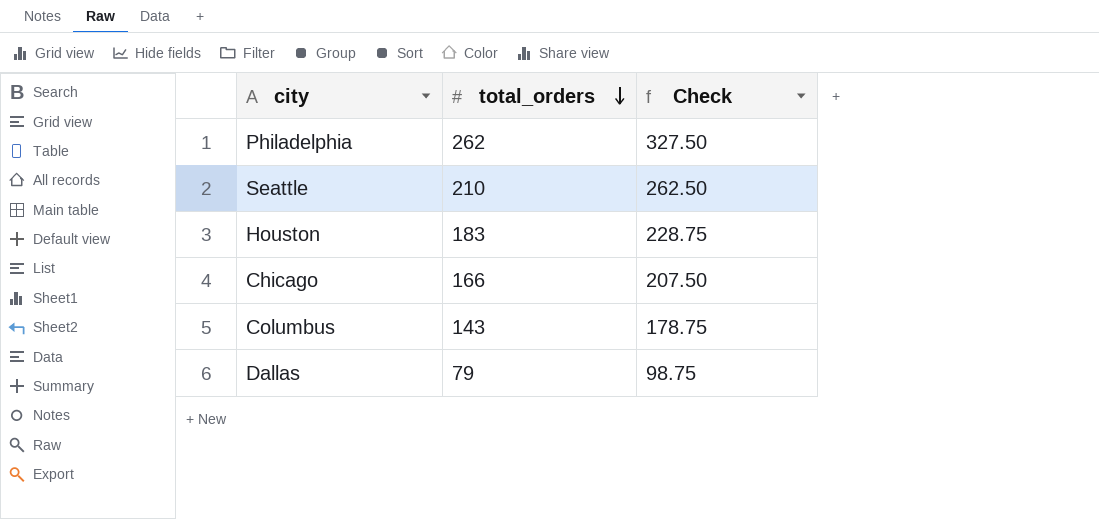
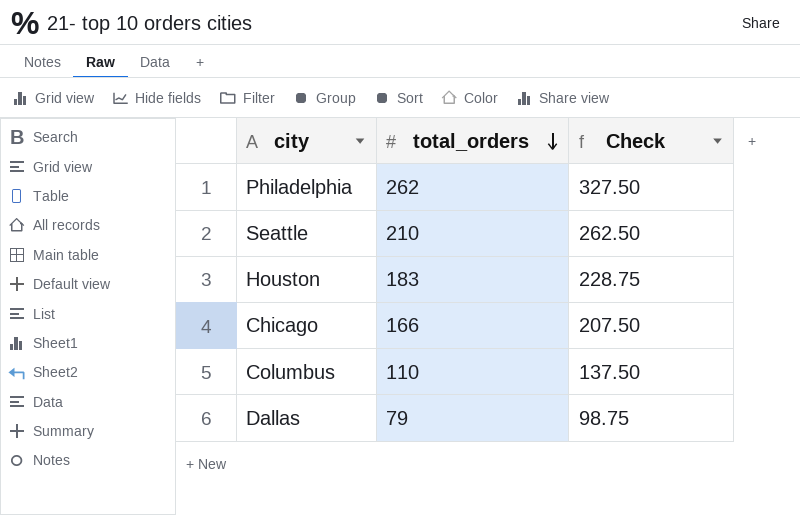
Columbus | total_orders: 143 -> 110
Columbus | Check: 178.75 -> 137.50

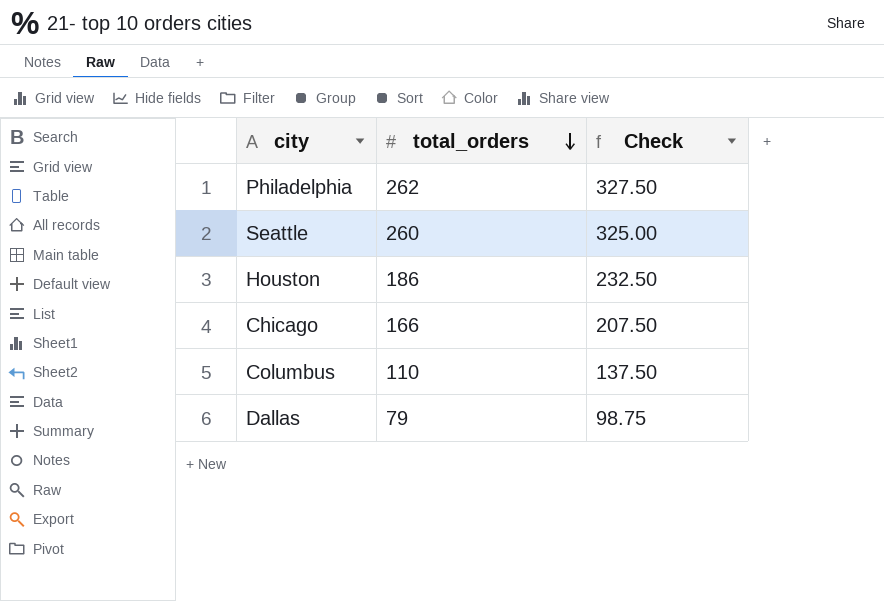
Seattle | total_orders: 210 -> 260
Seattle | Check: 262.50 -> 325.00
Houston | total_orders: 183 -> 186
Houston | Check: 228.75 -> 232.50

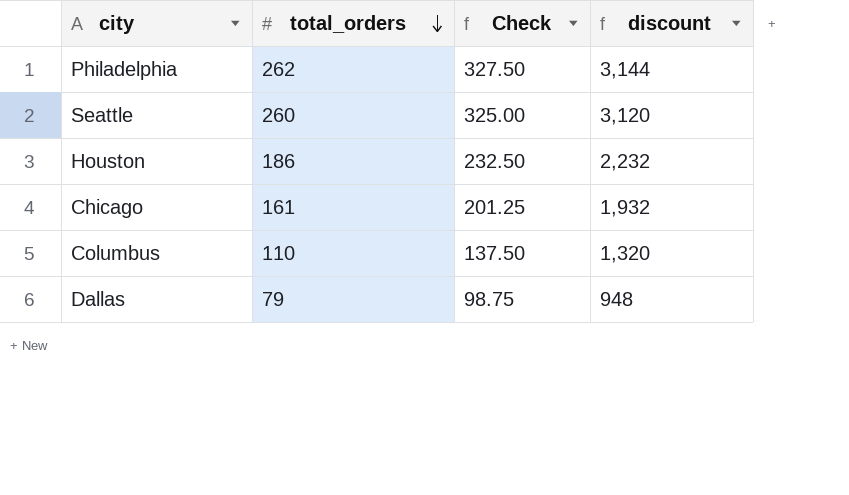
column discount | formula: none -> [total_orders] * 12
Chicago | total_orders: 166 -> 161
Chicago | Check: 207.50 -> 201.25

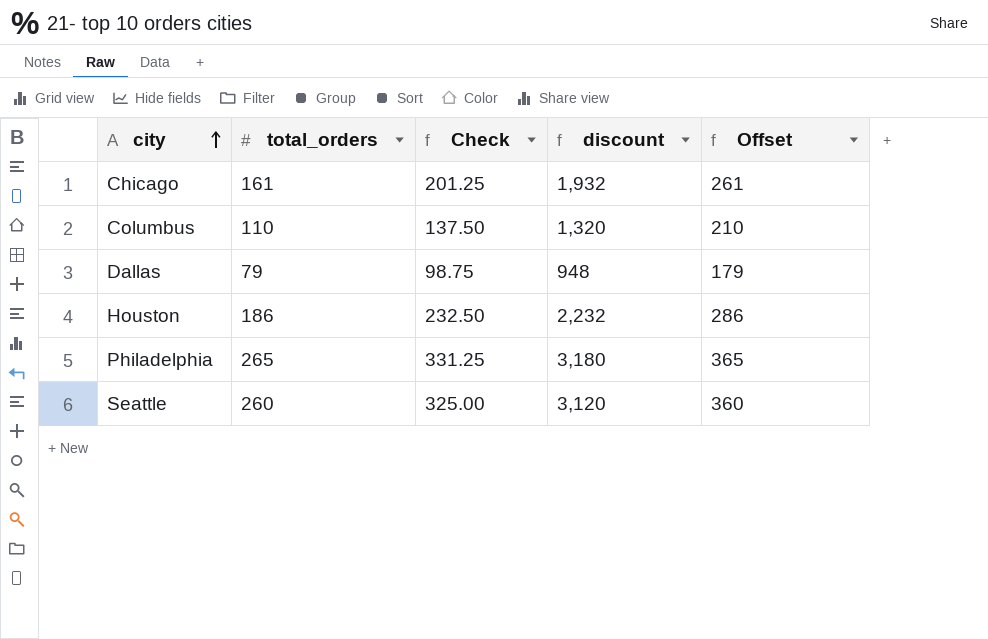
row order: total_orders descending -> city ascending
column Offset | formula: none -> [total_orders] + 100
Philadelphia | total_orders: 262 -> 265
Philadelphia | Check: 327.50 -> 331.25
Philadelphia | discount: 3,144 -> 3,180

